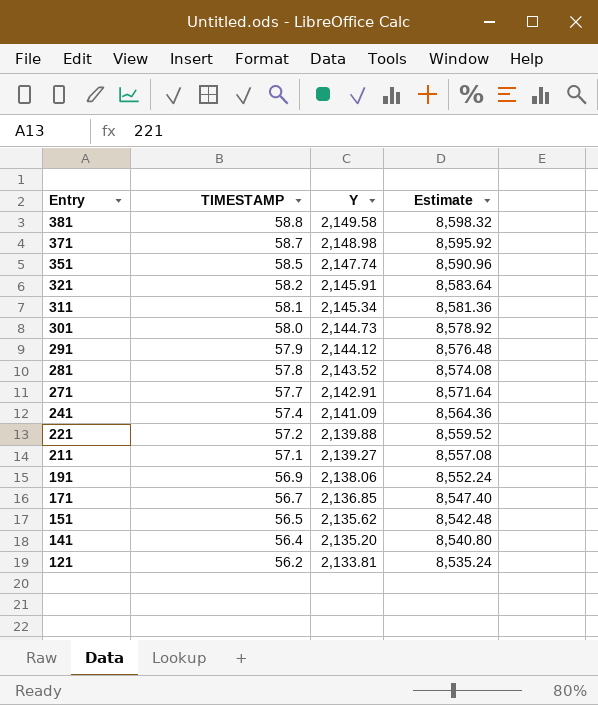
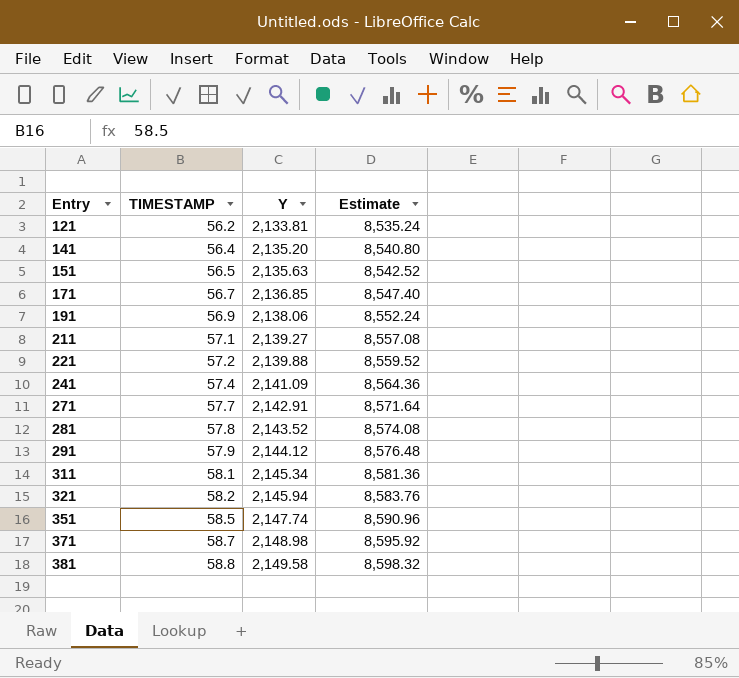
row order: Entry descending -> Entry ascending
row 301: 58.0 | 2,144.73 | 8,578.92 -> none
151 | Y: 2,135.62 -> 2,135.63
151 | Estimate: 8,542.48 -> 8,542.52
321 | Y: 2,145.91 -> 2,145.94
321 | Estimate: 8,583.64 -> 8,583.76

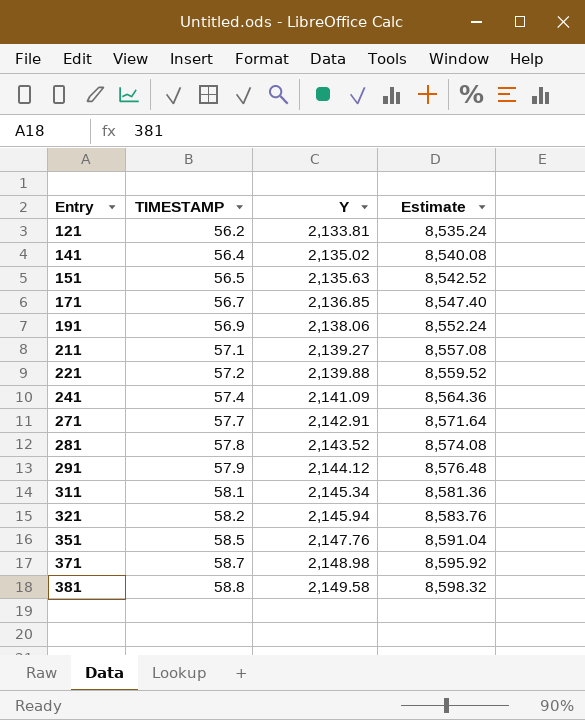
141 | Y: 2,135.20 -> 2,135.02
141 | Estimate: 8,540.80 -> 8,540.08
351 | Y: 2,147.74 -> 2,147.76
351 | Estimate: 8,590.96 -> 8,591.04

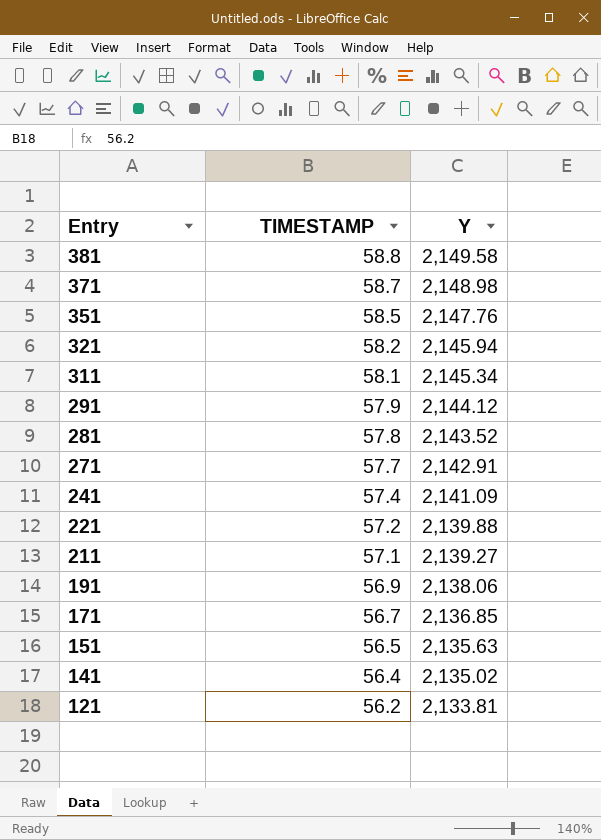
row order: Entry ascending -> Entry descending
column Estimate | formula: [Y] * 4 -> none

